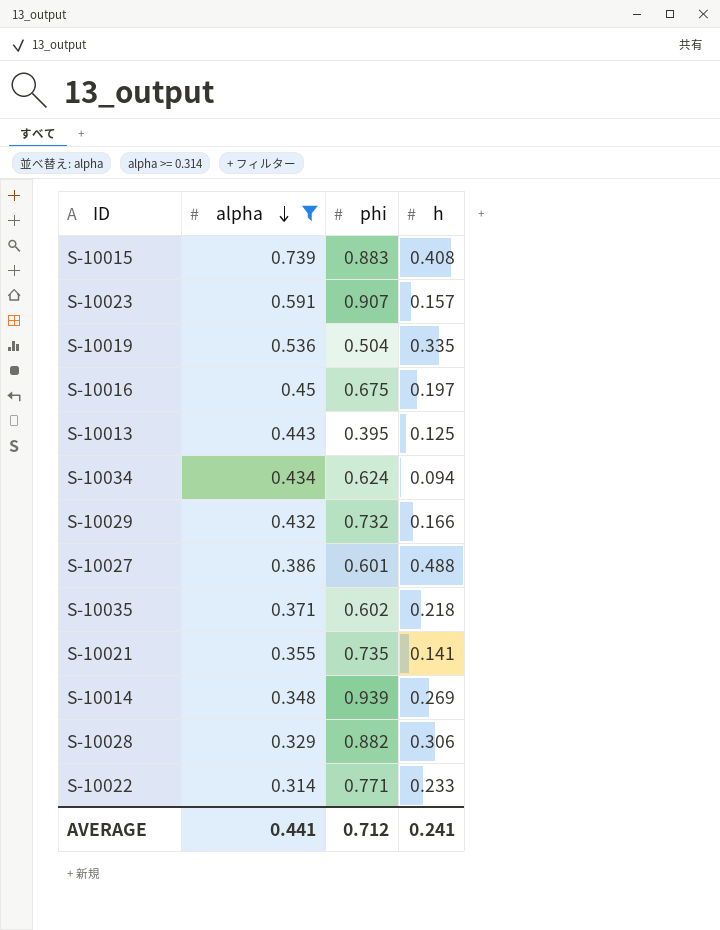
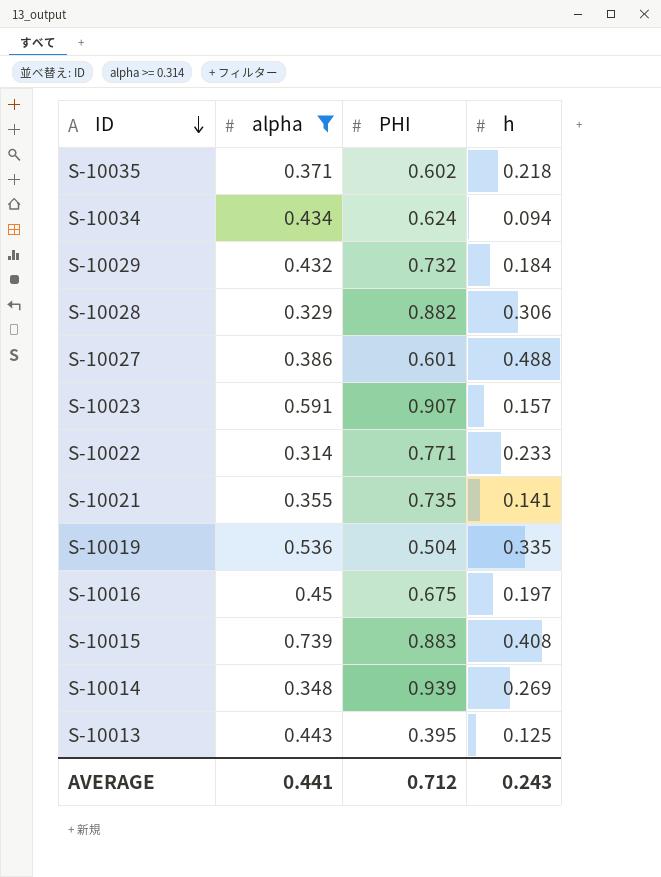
row order: alpha descending -> ID descending
column name: phi -> PHI
S-10029 | h: 0.166 -> 0.184
AVERAGE | h: 0.241 -> 0.243

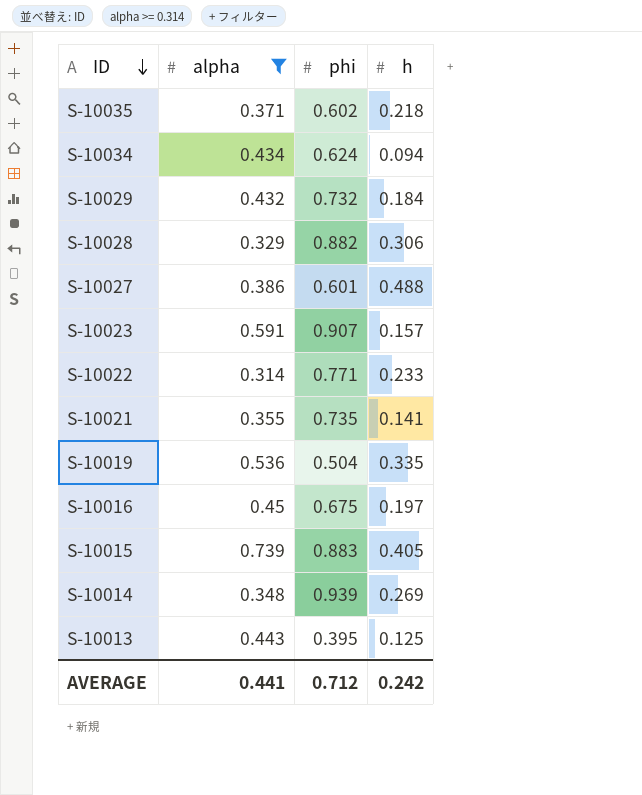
column name: PHI -> phi
S-10015 | h: 0.408 -> 0.405
AVERAGE | h: 0.243 -> 0.242

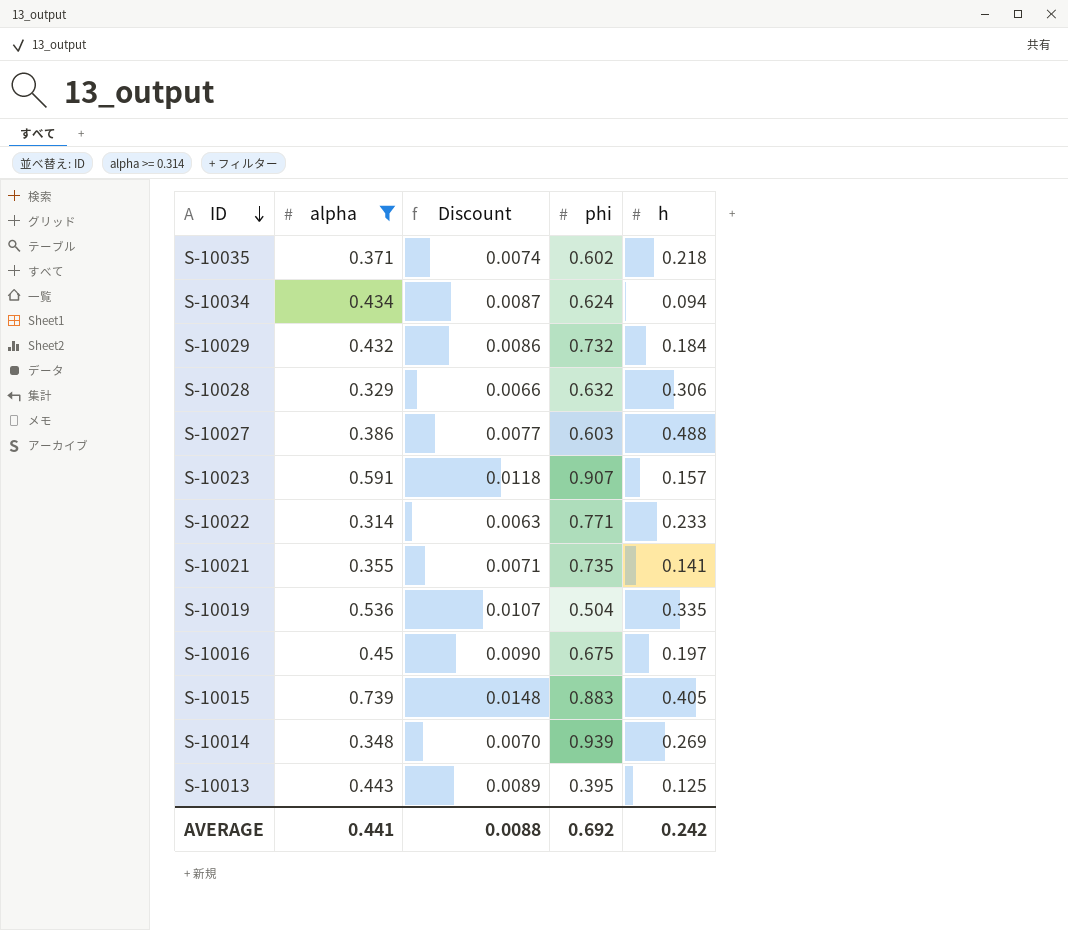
column Discount | formula: none -> [alpha] * 0.02
S-10028 | phi: 0.882 -> 0.632
S-10027 | phi: 0.601 -> 0.603
AVERAGE | phi: 0.712 -> 0.692

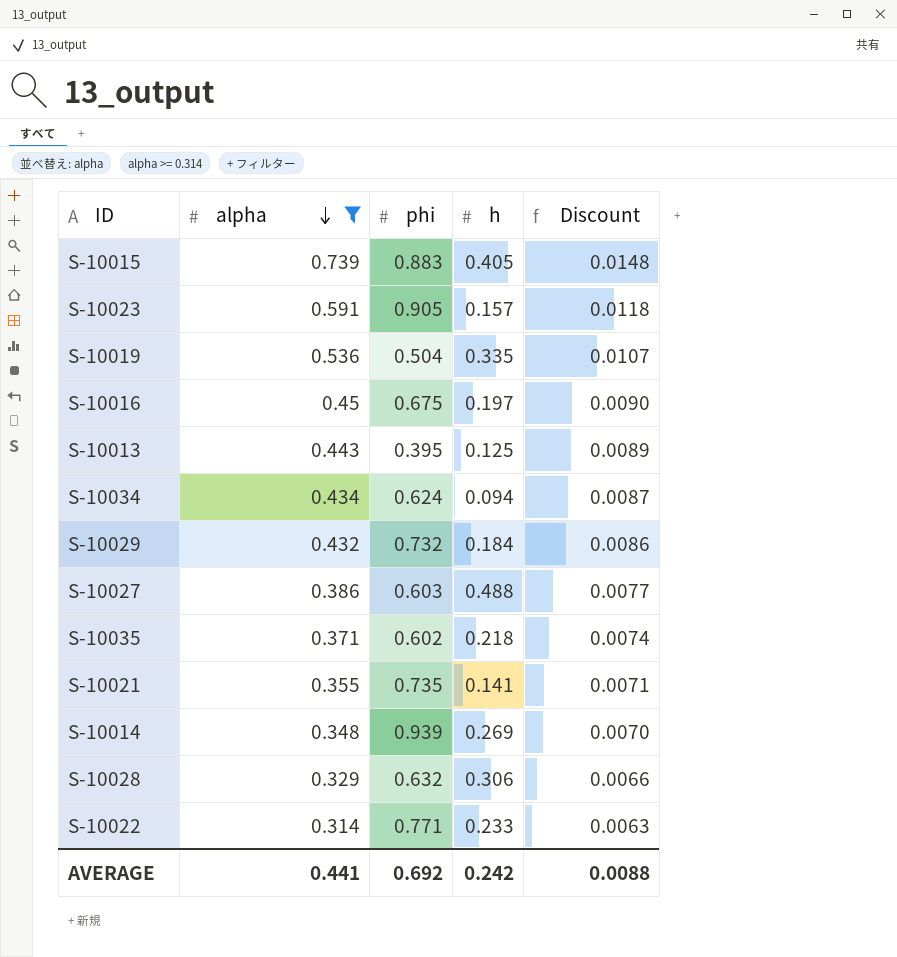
row order: ID descending -> alpha descending
column Discount | position: 3 -> 5
S-10023 | phi: 0.907 -> 0.905

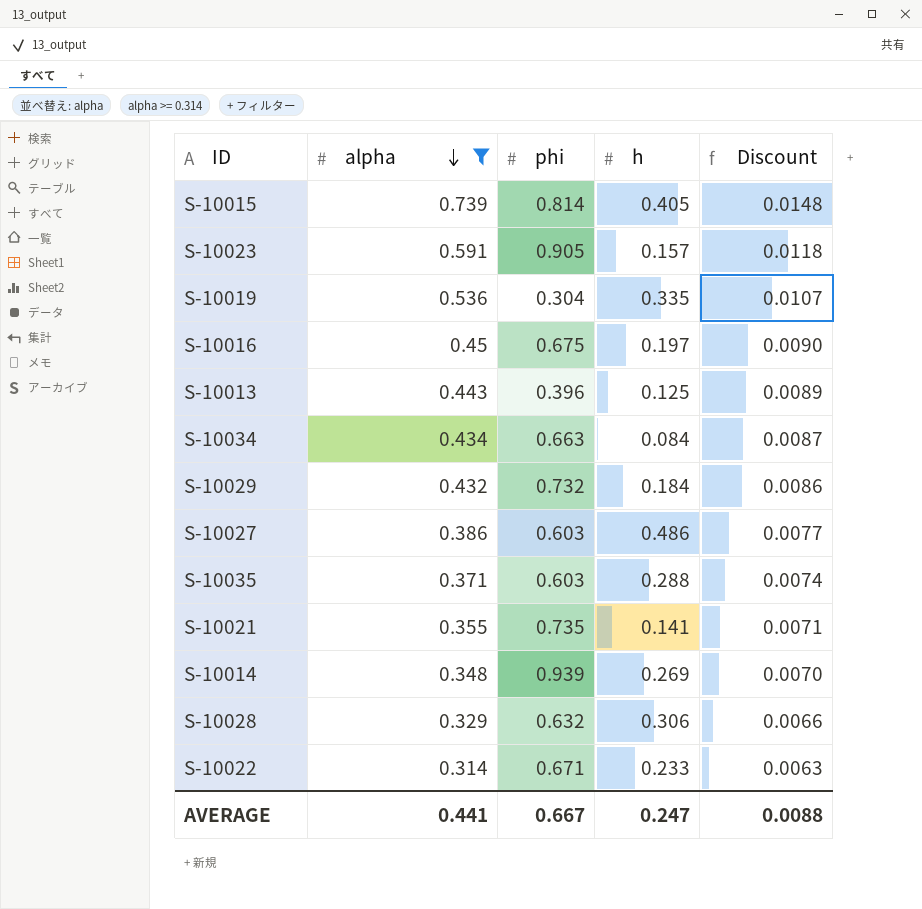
S-10015 | phi: 0.883 -> 0.814
S-10019 | phi: 0.504 -> 0.304
S-10013 | phi: 0.395 -> 0.396
S-10034 | phi: 0.624 -> 0.663
S-10034 | h: 0.094 -> 0.084
S-10027 | h: 0.488 -> 0.486
S-10035 | phi: 0.602 -> 0.603
S-10035 | h: 0.218 -> 0.288
S-10022 | phi: 0.771 -> 0.671
AVERAGE | phi: 0.692 -> 0.667
AVERAGE | h: 0.242 -> 0.247

